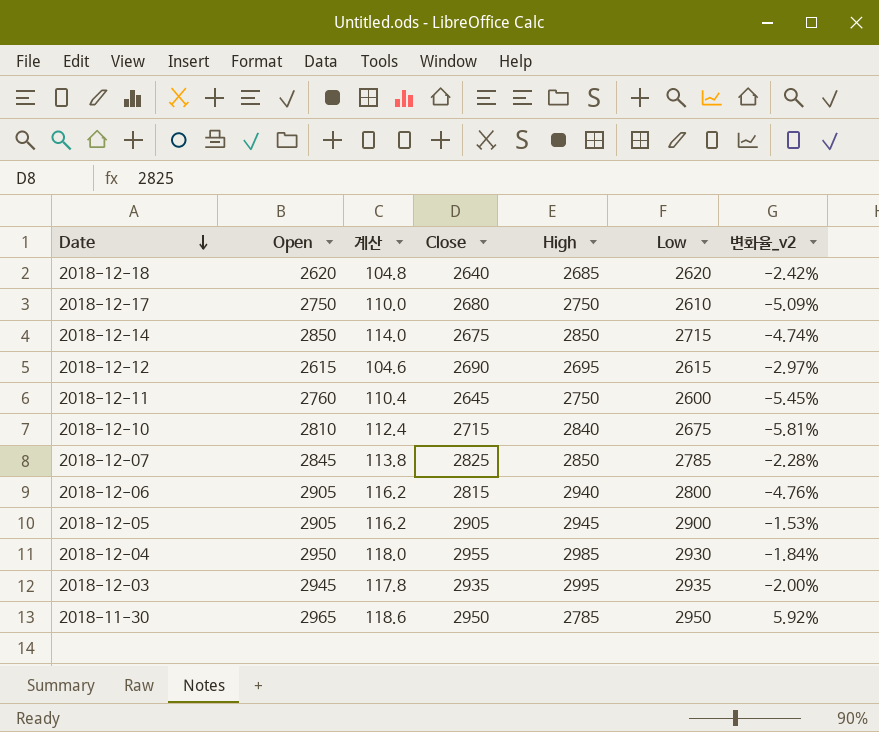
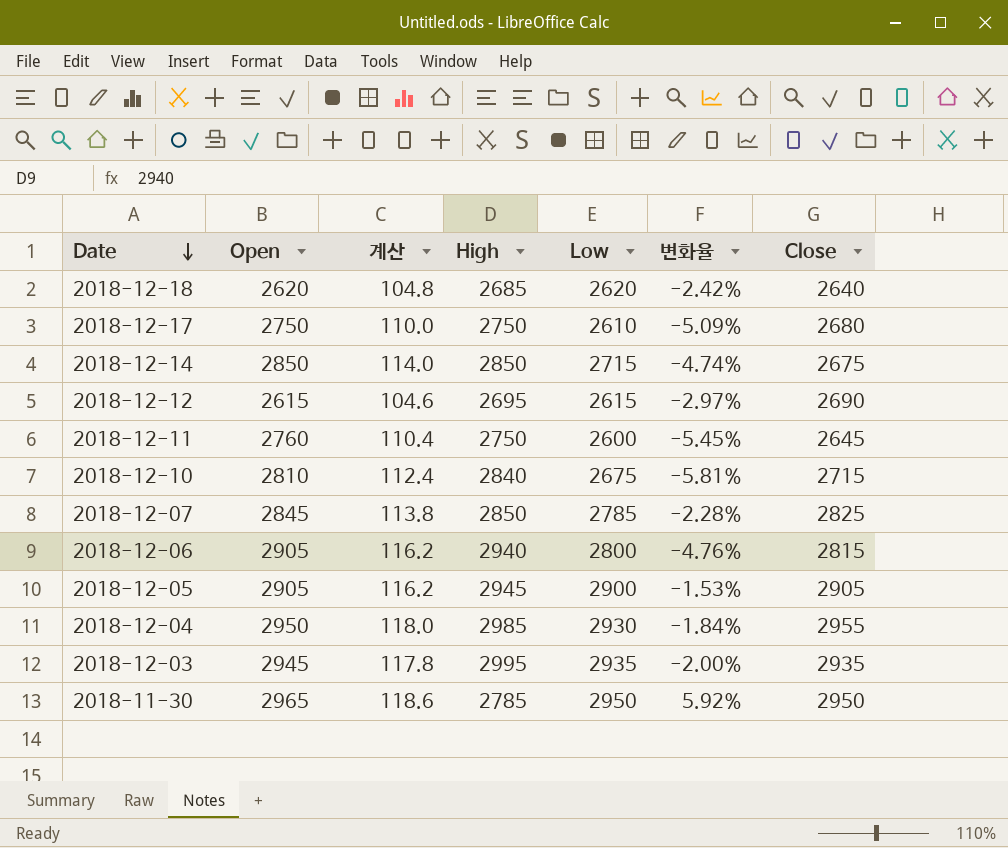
column name: 변화율_v2 -> 변화율
column Close | position: 4 -> 7

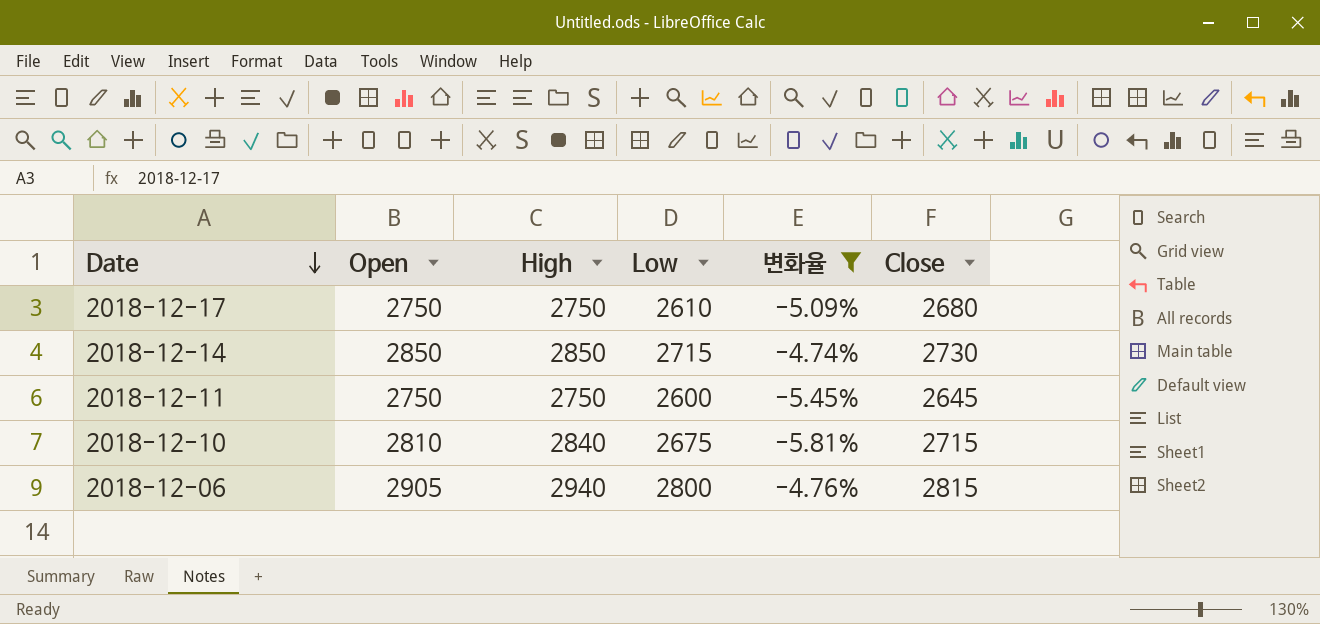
filter: none -> 변화율 <= -4.74%
column 계산 | formula: [Open] * 0.04 -> none
2018-12-14 | Close: 2675 -> 2730
2018-12-11 | Open: 2760 -> 2750

